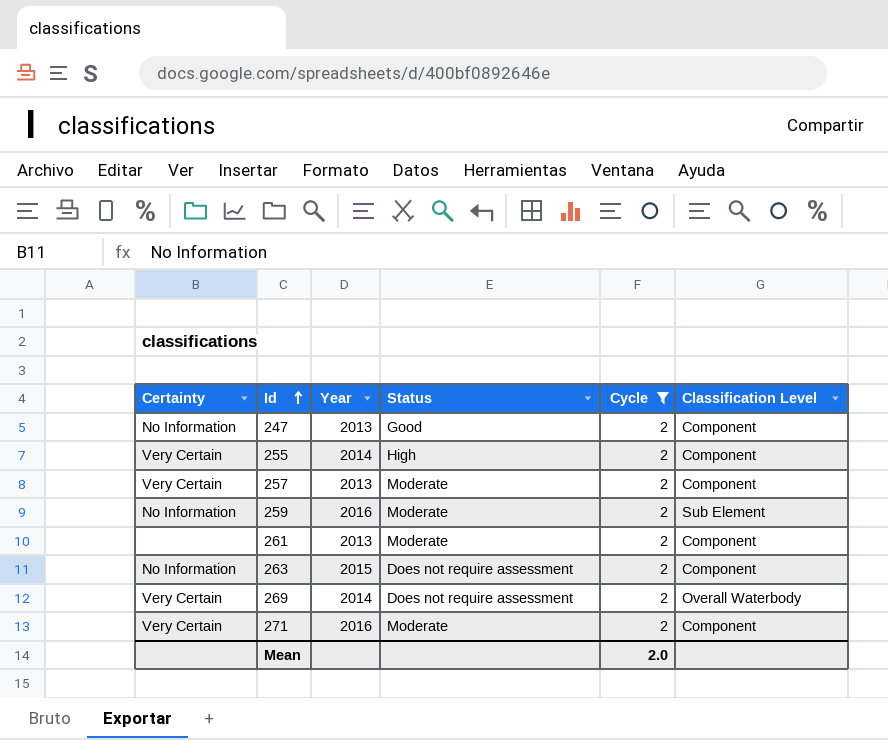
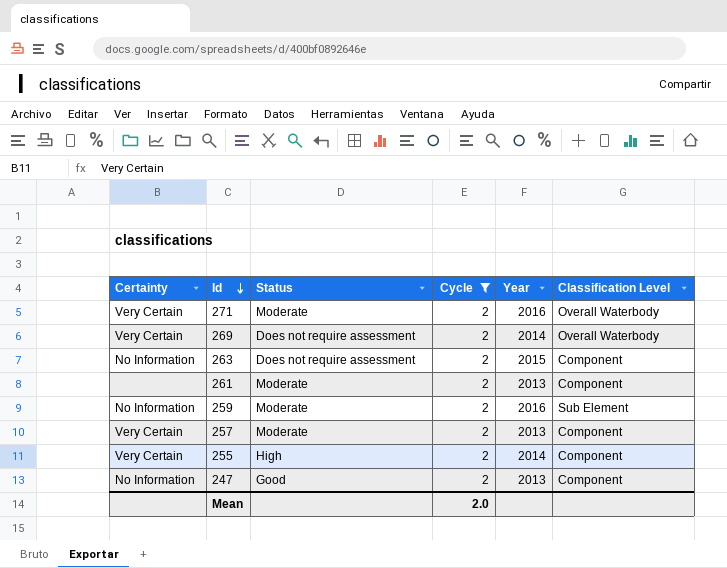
row order: Id ascending -> Id descending
column Year | position: 3 -> 5
271 | Classification Level: Component -> Overall Waterbody

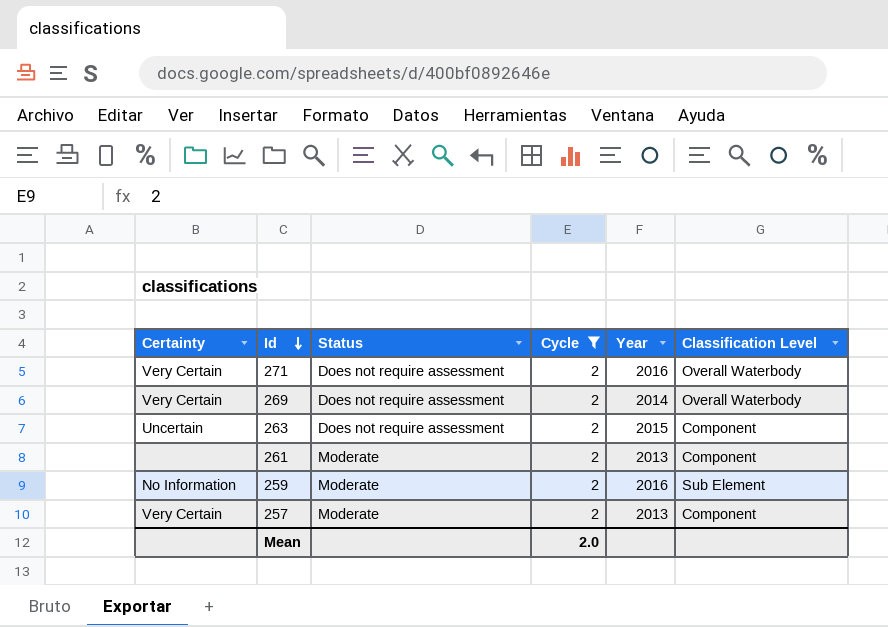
row 255: Very Certain | High | 2 | 2014 | Component -> none
row 247: No Information | Good | 2 | 2013 | Component -> none
271 | Status: Moderate -> Does not require assessment
263 | Certainty: No Information -> Uncertain

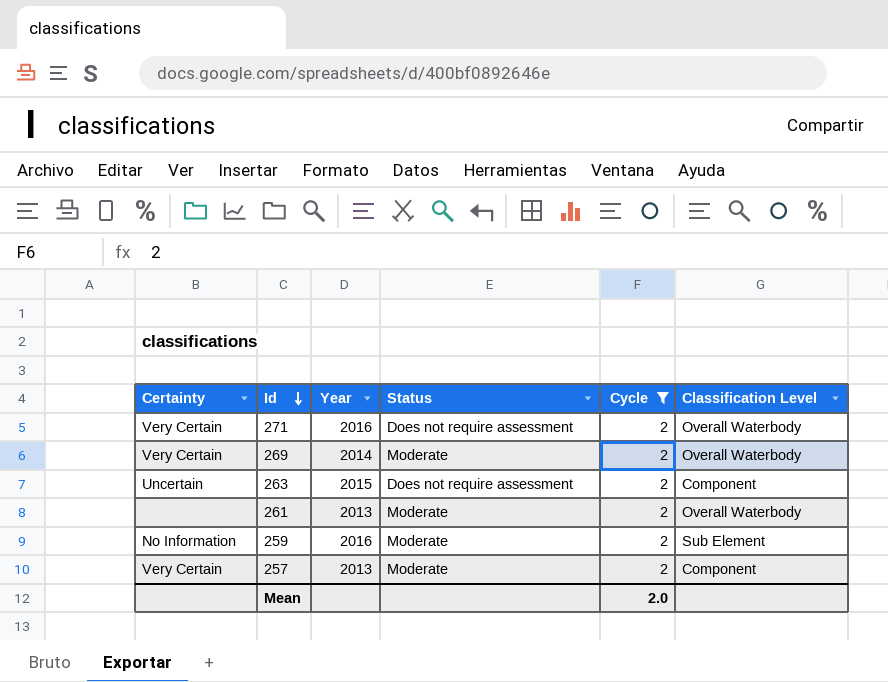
column Year | position: 5 -> 3
269 | Status: Does not require assessment -> Moderate
261 | Classification Level: Component -> Overall Waterbody

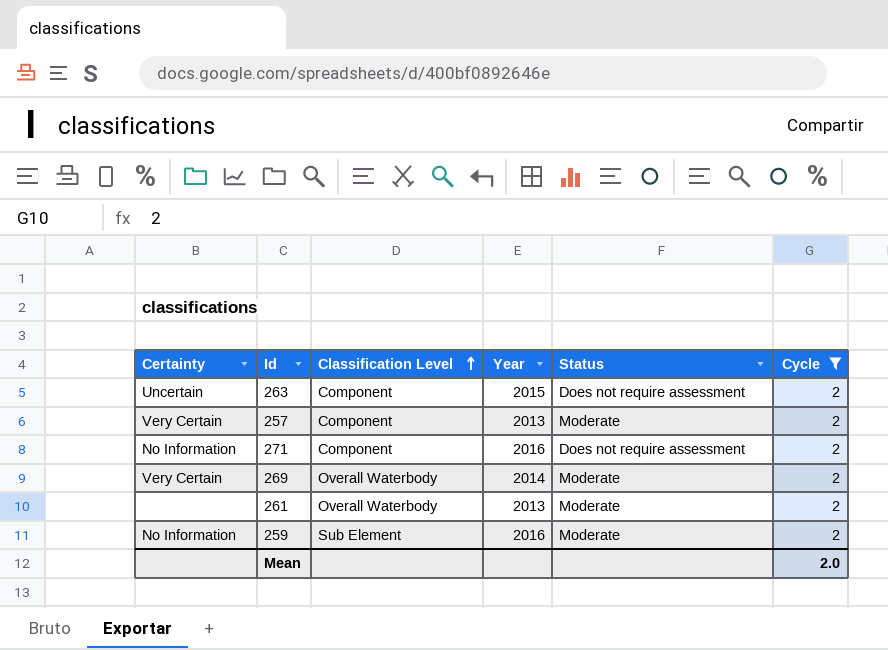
row order: Id descending -> Classification Level ascending
column Classification Level | position: 6 -> 3
271 | Certainty: Very Certain -> No Information
271 | Classification Level: Overall Waterbody -> Component

